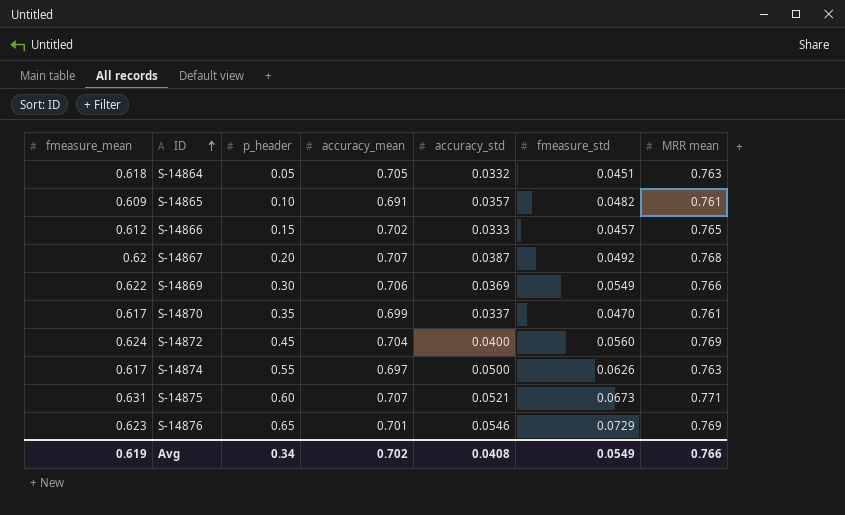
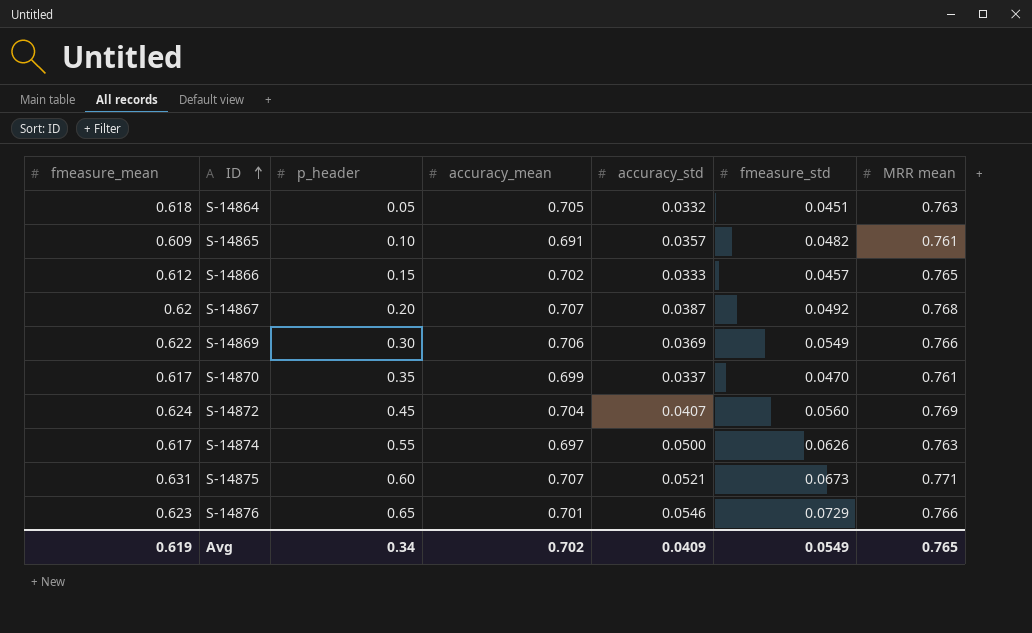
S-14872 | accuracy_std: 0.0400 -> 0.0407
S-14876 | MRR mean: 0.769 -> 0.766
Avg | accuracy_std: 0.0408 -> 0.0409
Avg | MRR mean: 0.766 -> 0.765

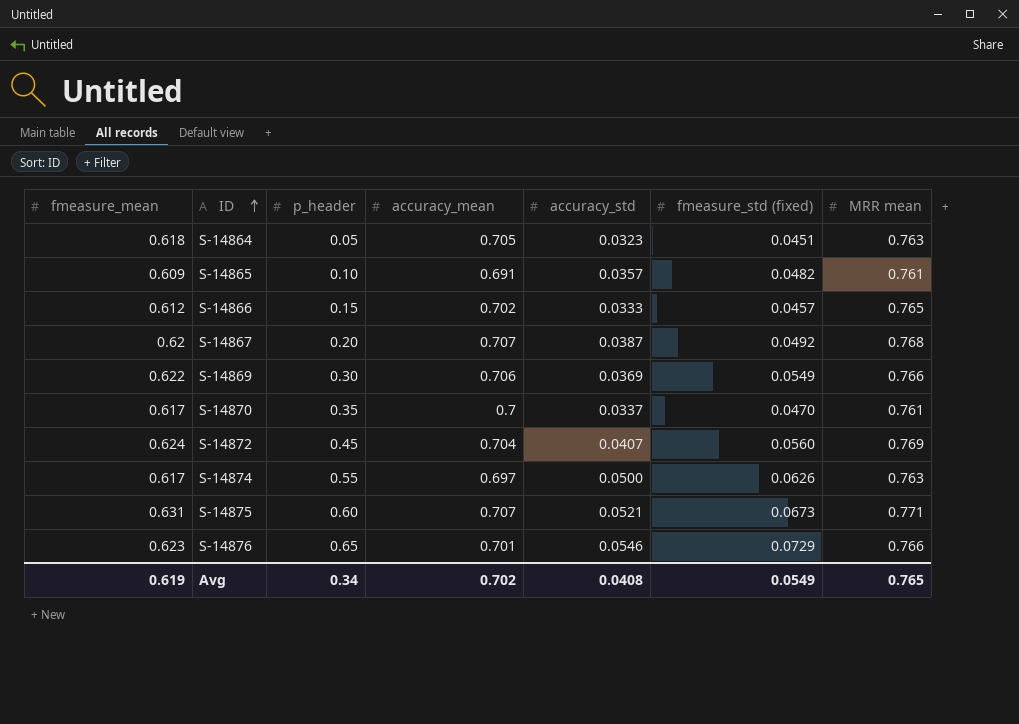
column name: fmeasure_std -> fmeasure_std (fixed)
S-14864 | accuracy_std: 0.0332 -> 0.0323
S-14870 | accuracy_mean: 0.699 -> 0.7
Avg | accuracy_std: 0.0409 -> 0.0408

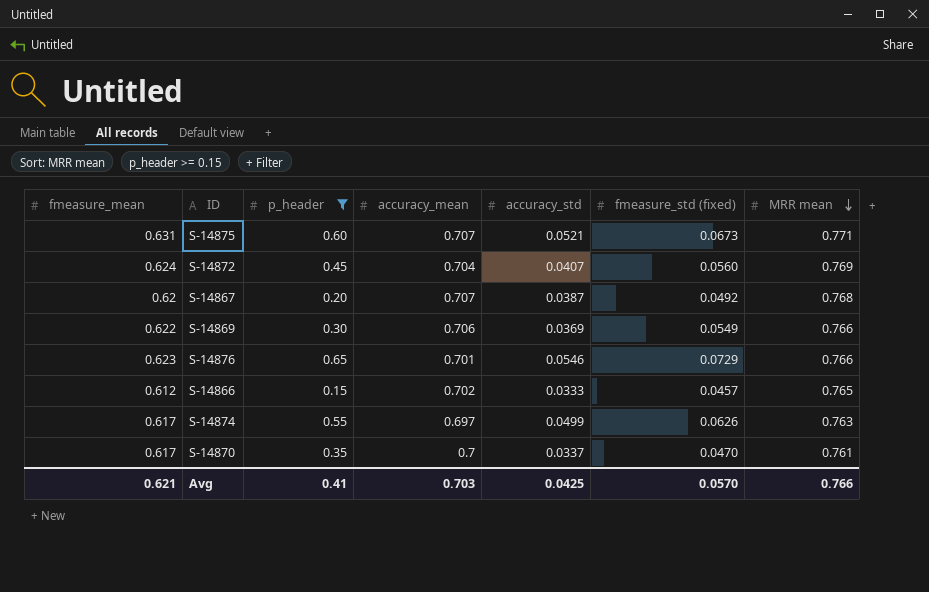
filter: none -> p_header >= 0.15
row order: ID ascending -> MRR mean descending
S-14874 | accuracy_std: 0.0500 -> 0.0499
Avg | fmeasure_mean: 0.619 -> 0.621
Avg | p_header: 0.34 -> 0.41
Avg | accuracy_mean: 0.702 -> 0.703
Avg | accuracy_std: 0.0408 -> 0.0425
Avg | fmeasure_std (fixed): 0.0549 -> 0.0570
Avg | MRR mean: 0.765 -> 0.766

